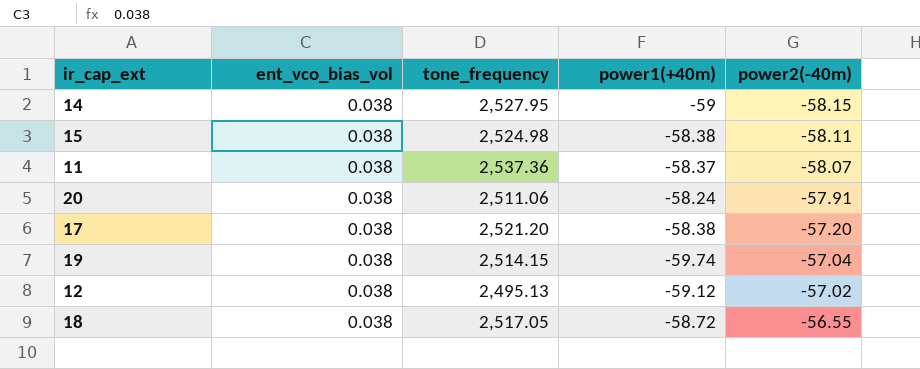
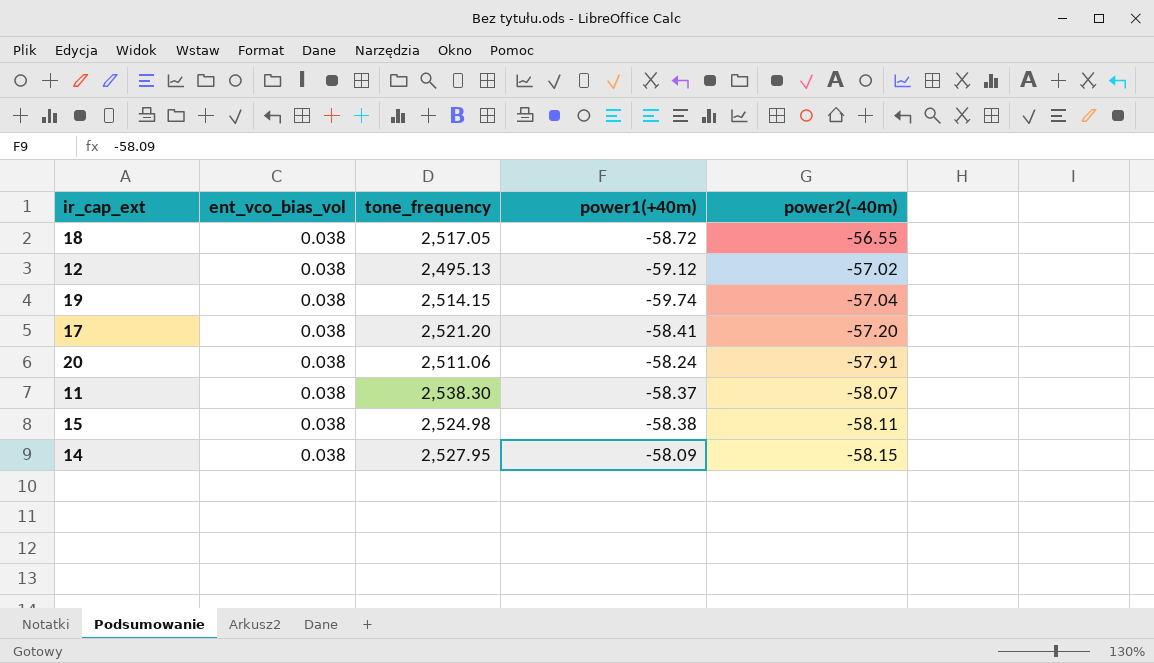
row order: power2(-40m) ascending -> power2(-40m) descending
17 | power1(+40m): -58.38 -> -58.41
11 | tone_frequency: 2,537.36 -> 2,538.30
14 | power1(+40m): -59 -> -58.09

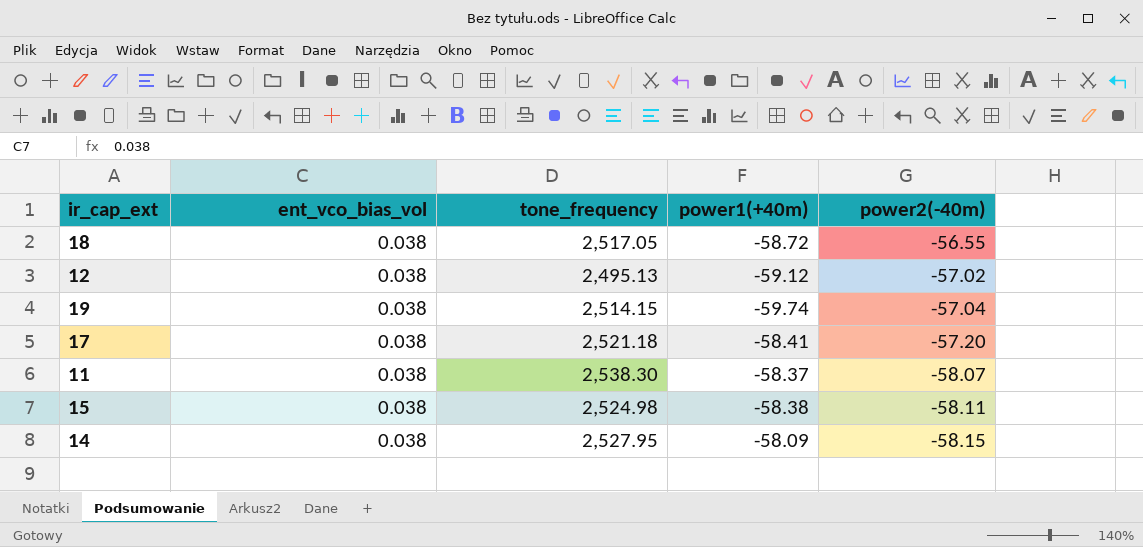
row 20: 0.038 | 2,511.06 | -58.24 | -57.91 -> none
17 | tone_frequency: 2,521.20 -> 2,521.18

